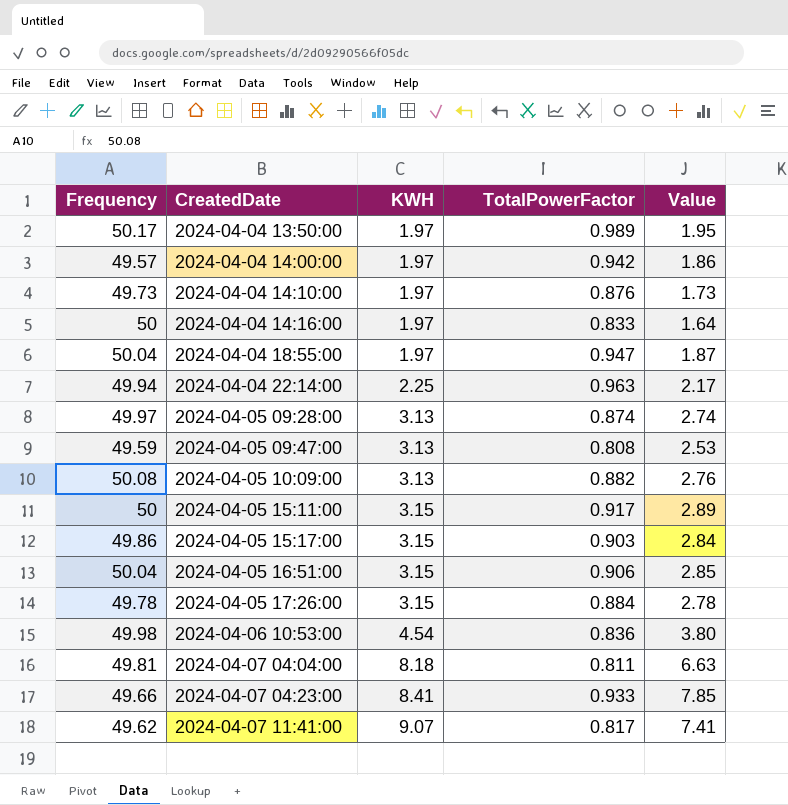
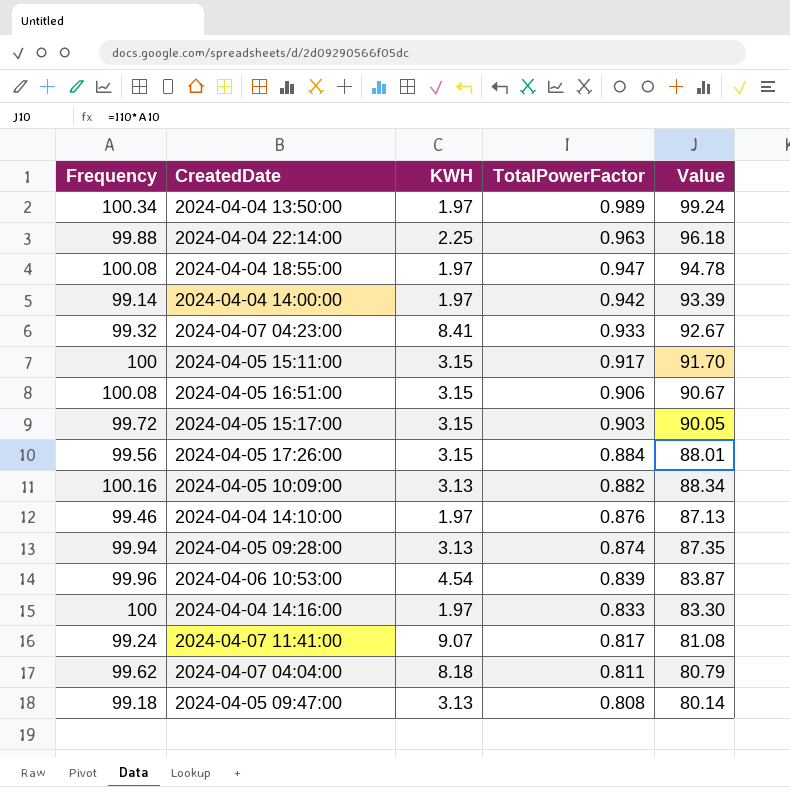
row order: CreatedDate ascending -> TotalPowerFactor descending
column Value | formula: [KWH] * [TotalPowerFactor] -> [Frequency] * [TotalPowerFactor]
2024-04-04 13:50:00 | Frequency: 50.17 -> 100.34
2024-04-04 22:14:00 | Frequency: 49.94 -> 99.88
2024-04-04 18:55:00 | Frequency: 50.04 -> 100.08
2024-04-04 14:00:00 | Frequency: 49.57 -> 99.14
2024-04-07 04:23:00 | Frequency: 49.66 -> 99.32
2024-04-05 15:11:00 | Frequency: 50 -> 100
2024-04-05 16:51:00 | Frequency: 50.04 -> 100.08
2024-04-05 15:17:00 | Frequency: 49.86 -> 99.72
2024-04-05 17:26:00 | Frequency: 49.78 -> 99.56
2024-04-05 10:09:00 | Frequency: 50.08 -> 100.16
2024-04-04 14:10:00 | Frequency: 49.73 -> 99.46
2024-04-05 09:28:00 | Frequency: 49.97 -> 99.94
2024-04-06 10:53:00 | Frequency: 49.98 -> 99.96
2024-04-06 10:53:00 | TotalPowerFactor: 0.836 -> 0.839
2024-04-04 14:16:00 | Frequency: 50 -> 100
2024-04-07 11:41:00 | Frequency: 49.62 -> 99.24
2024-04-07 04:04:00 | Frequency: 49.81 -> 99.62
2024-04-05 09:47:00 | Frequency: 49.59 -> 99.18

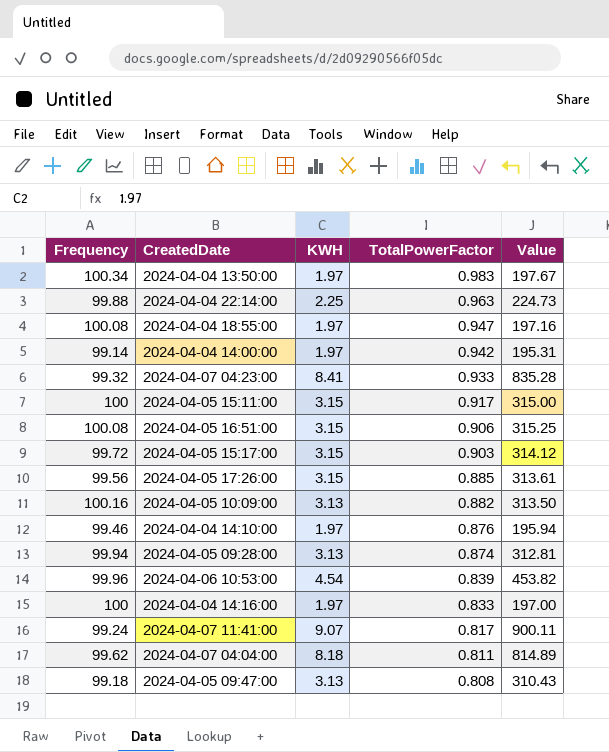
column Value | formula: [Frequency] * [TotalPowerFactor] -> [Frequency] * [KWH]
2024-04-04 13:50:00 | TotalPowerFactor: 0.989 -> 0.983
2024-04-05 17:26:00 | TotalPowerFactor: 0.884 -> 0.885

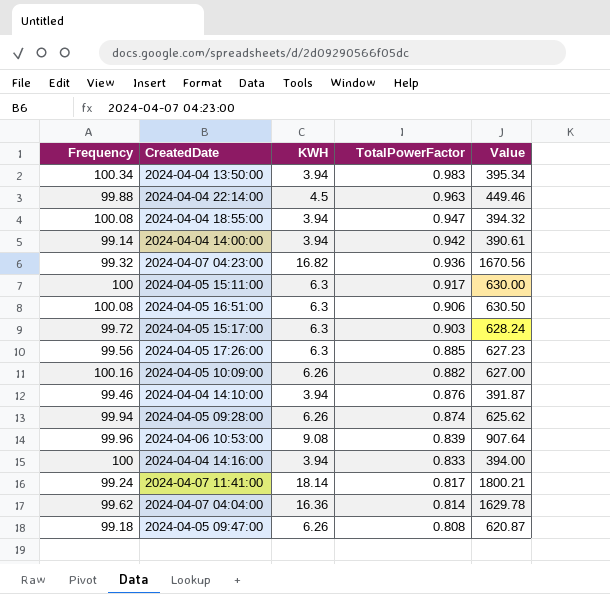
2024-04-04 13:50:00 | KWH: 1.97 -> 3.94
2024-04-04 13:50:00 | Value: 197.67 -> 395.34
2024-04-04 22:14:00 | KWH: 2.25 -> 4.5
2024-04-04 22:14:00 | Value: 224.73 -> 449.46
2024-04-04 18:55:00 | KWH: 1.97 -> 3.94
2024-04-04 18:55:00 | Value: 197.16 -> 394.32
2024-04-04 14:00:00 | KWH: 1.97 -> 3.94
2024-04-04 14:00:00 | Value: 195.31 -> 390.61
2024-04-07 04:23:00 | KWH: 8.41 -> 16.82
2024-04-07 04:23:00 | TotalPowerFactor: 0.933 -> 0.936
2024-04-07 04:23:00 | Value: 835.28 -> 1670.56
2024-04-05 15:11:00 | KWH: 3.15 -> 6.3
2024-04-05 15:11:00 | Value: 315.00 -> 630.00
2024-04-05 16:51:00 | KWH: 3.15 -> 6.3
2024-04-05 16:51:00 | Value: 315.25 -> 630.50
2024-04-05 15:17:00 | KWH: 3.15 -> 6.3
2024-04-05 15:17:00 | Value: 314.12 -> 628.24
2024-04-05 17:26:00 | KWH: 3.15 -> 6.3
2024-04-05 17:26:00 | Value: 313.61 -> 627.23
2024-04-05 10:09:00 | KWH: 3.13 -> 6.26
2024-04-05 10:09:00 | Value: 313.50 -> 627.00
2024-04-04 14:10:00 | KWH: 1.97 -> 3.94
2024-04-04 14:10:00 | Value: 195.94 -> 391.87
2024-04-05 09:28:00 | KWH: 3.13 -> 6.26
2024-04-05 09:28:00 | Value: 312.81 -> 625.62
2024-04-06 10:53:00 | KWH: 4.54 -> 9.08
2024-04-06 10:53:00 | Value: 453.82 -> 907.64
2024-04-04 14:16:00 | KWH: 1.97 -> 3.94
2024-04-04 14:16:00 | Value: 197.00 -> 394.00
2024-04-07 11:41:00 | KWH: 9.07 -> 18.14
2024-04-07 11:41:00 | Value: 900.11 -> 1800.21
2024-04-07 04:04:00 | KWH: 8.18 -> 16.36
2024-04-07 04:04:00 | TotalPowerFactor: 0.811 -> 0.814
2024-04-07 04:04:00 | Value: 814.89 -> 1629.78
2024-04-05 09:47:00 | KWH: 3.13 -> 6.26
2024-04-05 09:47:00 | Value: 310.43 -> 620.87

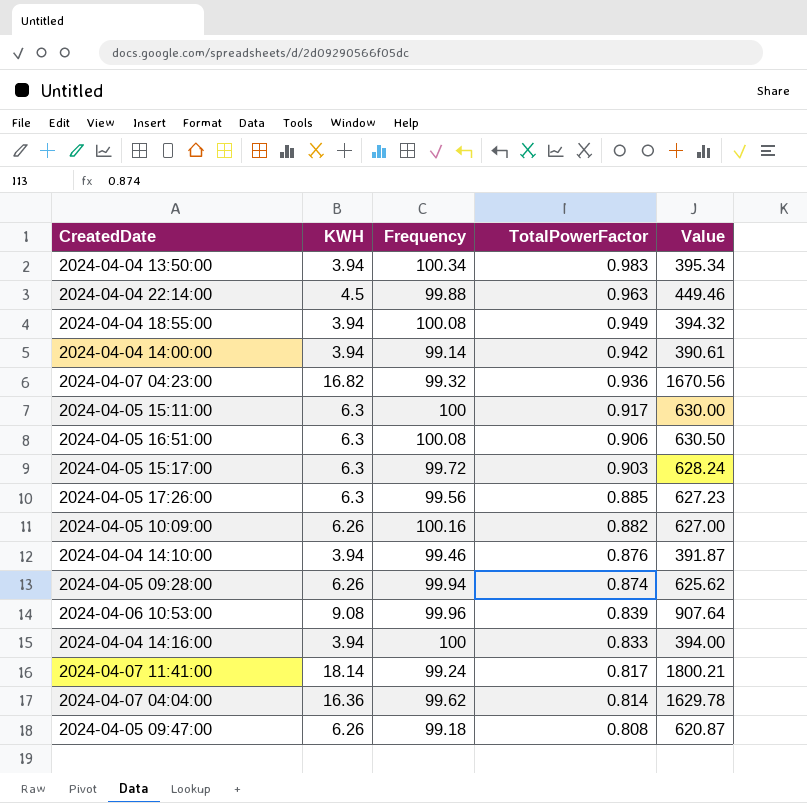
column Frequency | position: 1 -> 3
2024-04-04 18:55:00 | TotalPowerFactor: 0.947 -> 0.949

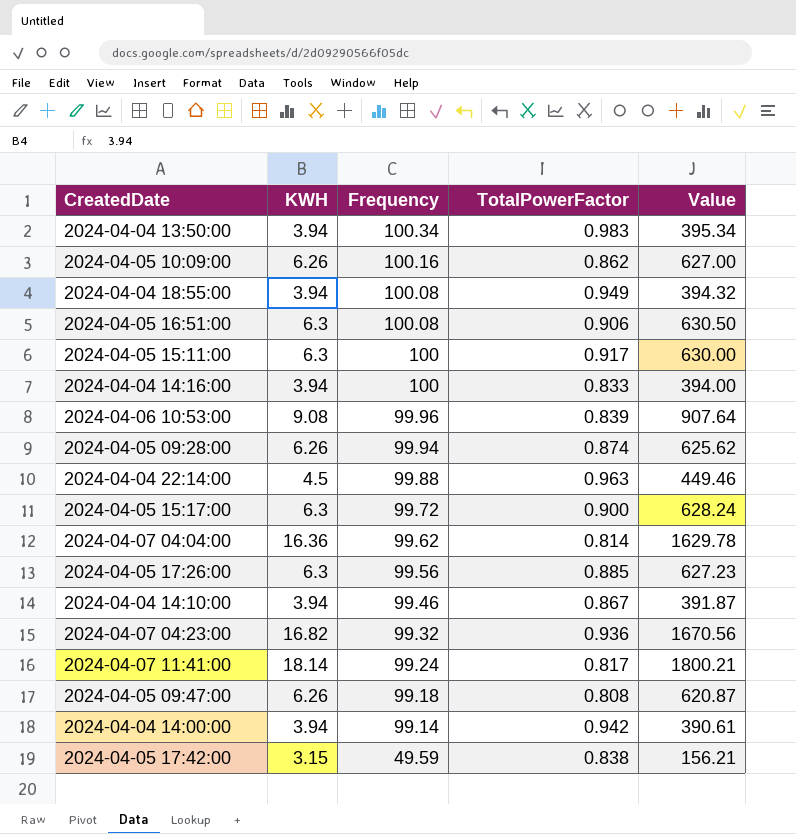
row order: TotalPowerFactor descending -> Frequency descending
2024-04-05 10:09:00 | TotalPowerFactor: 0.882 -> 0.862
2024-04-05 15:17:00 | TotalPowerFactor: 0.903 -> 0.900
2024-04-04 14:10:00 | TotalPowerFactor: 0.876 -> 0.867
row 2024-04-05 17:42:00: none -> 3.15 | 49.59 | 0.838 | 156.21

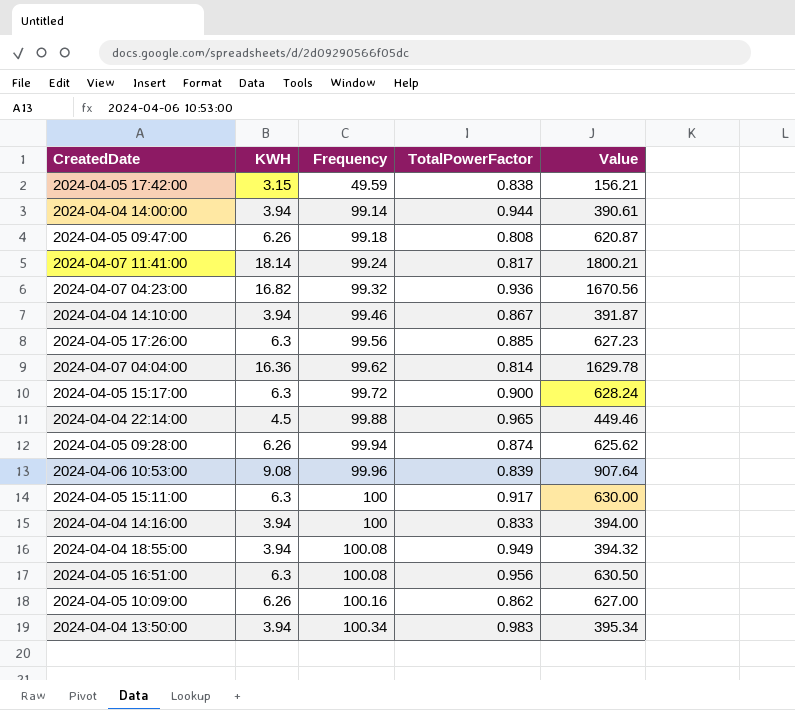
row order: Frequency descending -> Frequency ascending
2024-04-04 14:00:00 | TotalPowerFactor: 0.942 -> 0.944
2024-04-04 22:14:00 | TotalPowerFactor: 0.963 -> 0.965
2024-04-05 16:51:00 | TotalPowerFactor: 0.906 -> 0.956

